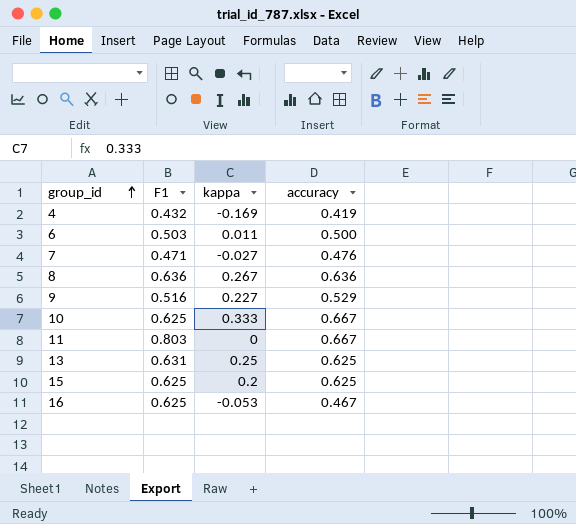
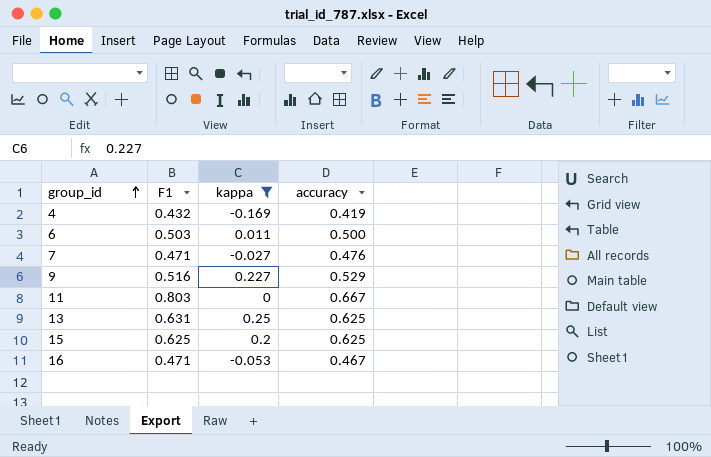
filter: none -> kappa <= 0.25
16 | F1: 0.625 -> 0.471

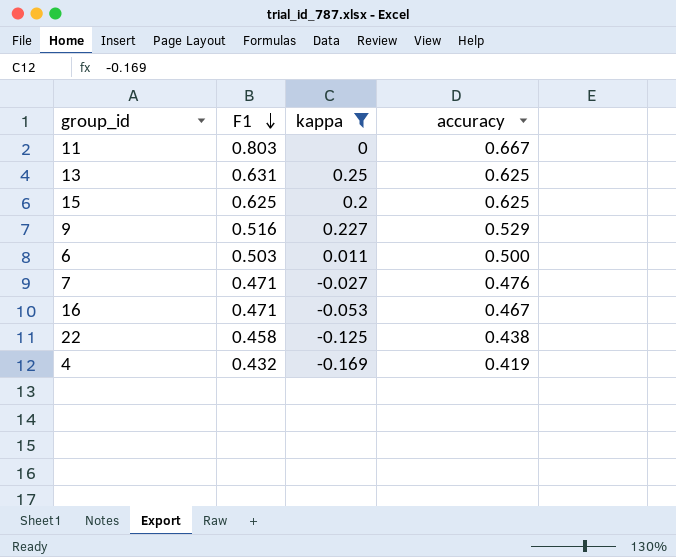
row order: group_id ascending -> F1 descending
row 22: none -> 0.458 | -0.125 | 0.438

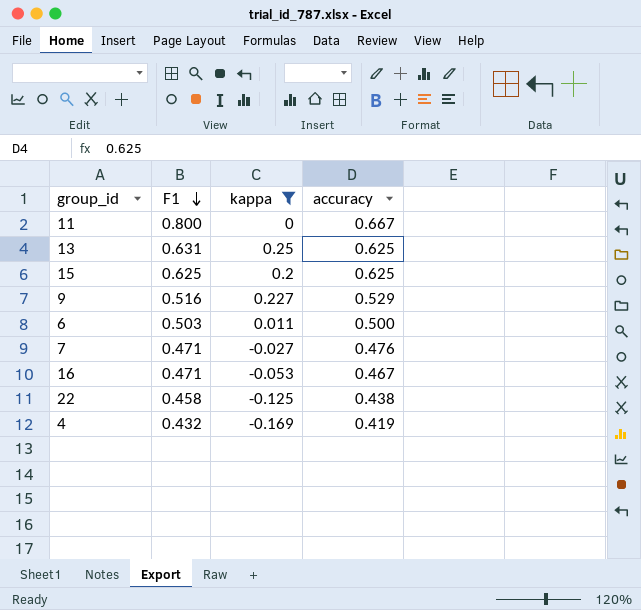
11 | F1: 0.803 -> 0.800

